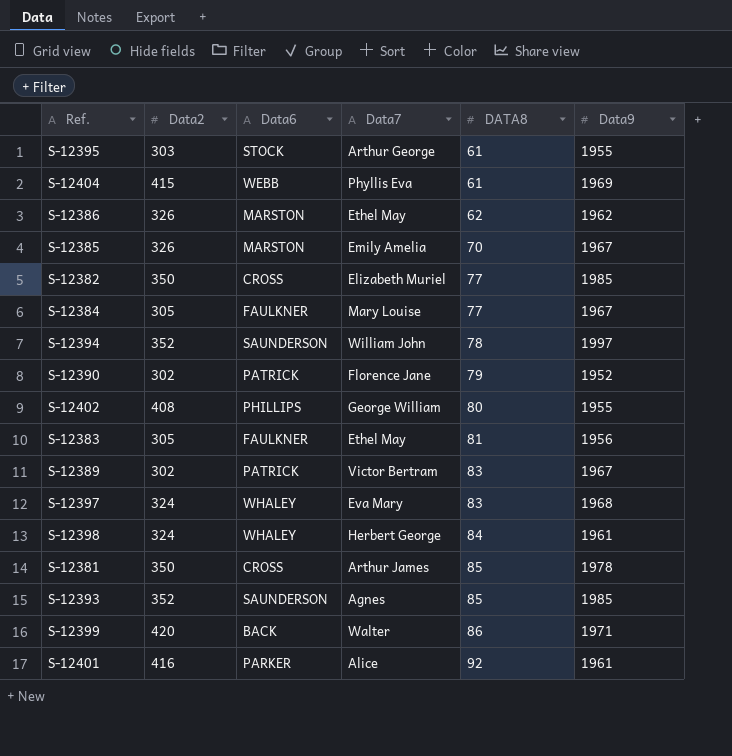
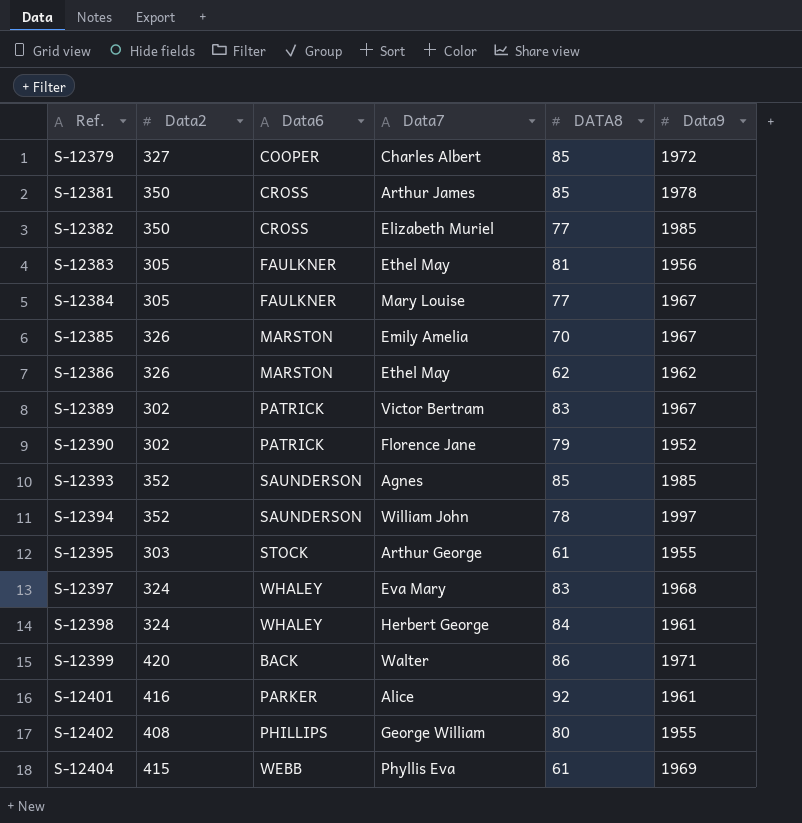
row order: DATA8 ascending -> Ref. ascending
row S-12379: none -> 327 | COOPER | Charles Albert | 85 | 1972

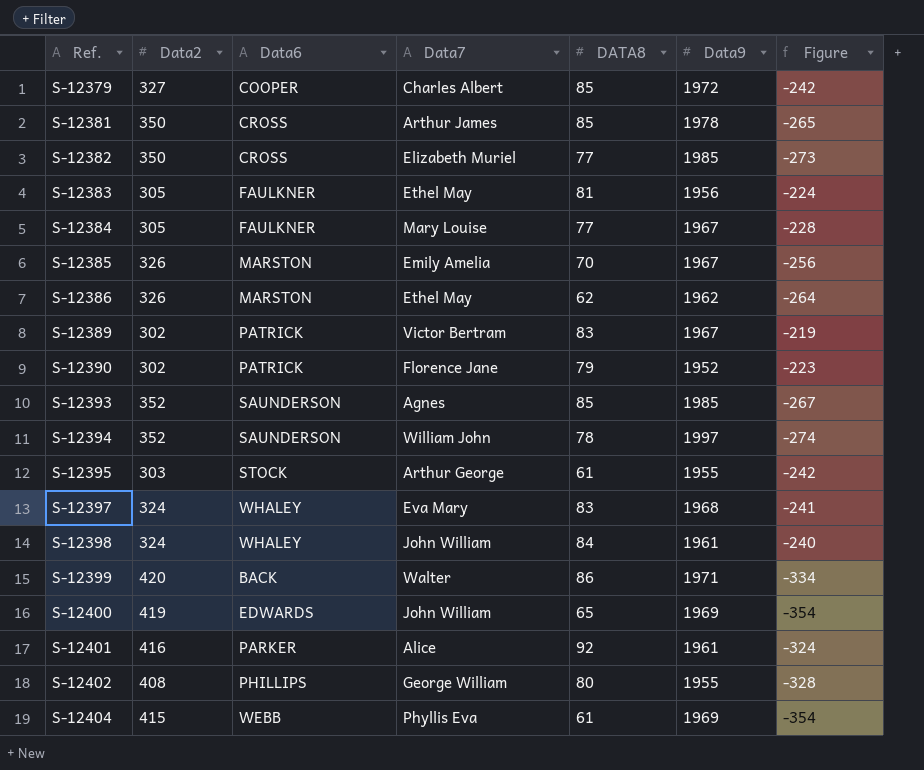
column Figure | formula: none -> [DATA8] - [Data2]
S-12398 | Data7: Herbert George -> John William
row S-12400: none -> 419 | EDWARDS | John William | 65 | 1969 | -354

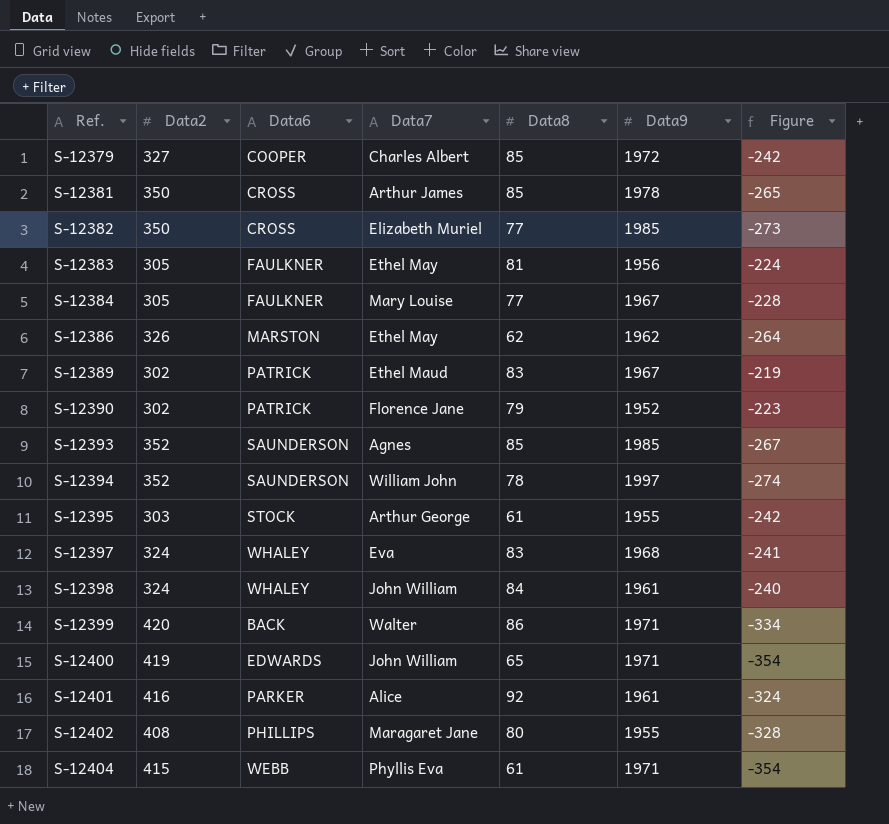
column name: DATA8 -> Data8
row S-12385: 326 | MARSTON | Emily Amelia | 70 | 1967 | -256 -> none
S-12389 | Data7: Victor Bertram -> Ethel Maud
S-12397 | Data7: Eva Mary -> Eva
S-12400 | Data9: 1969 -> 1971
S-12402 | Data7: George William -> Maragaret Jane
S-12404 | Data9: 1969 -> 1971

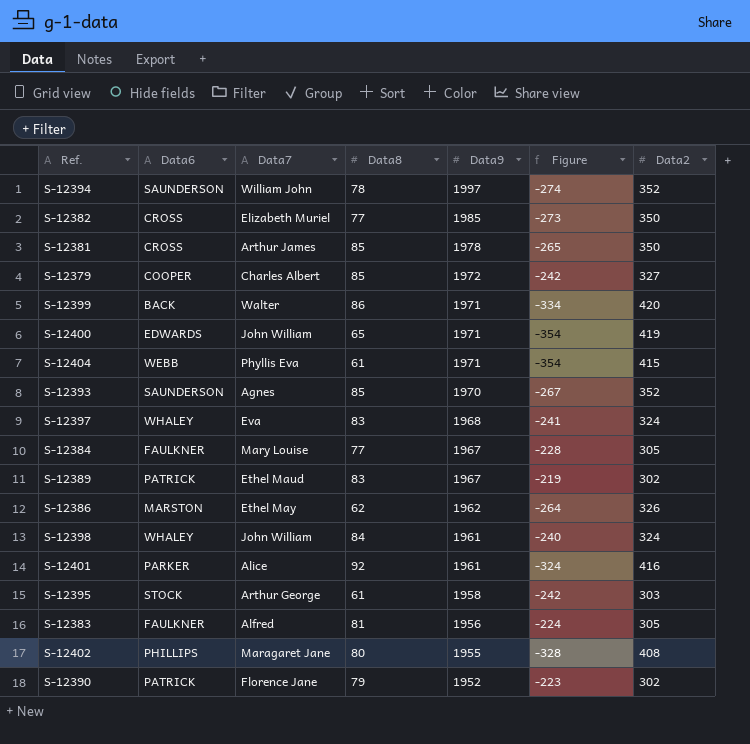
row order: Ref. ascending -> Data9 descending
column Data2 | position: 2 -> 7
S-12393 | Data9: 1985 -> 1970
S-12395 | Data9: 1955 -> 1958
S-12383 | Data7: Ethel May -> Alfred

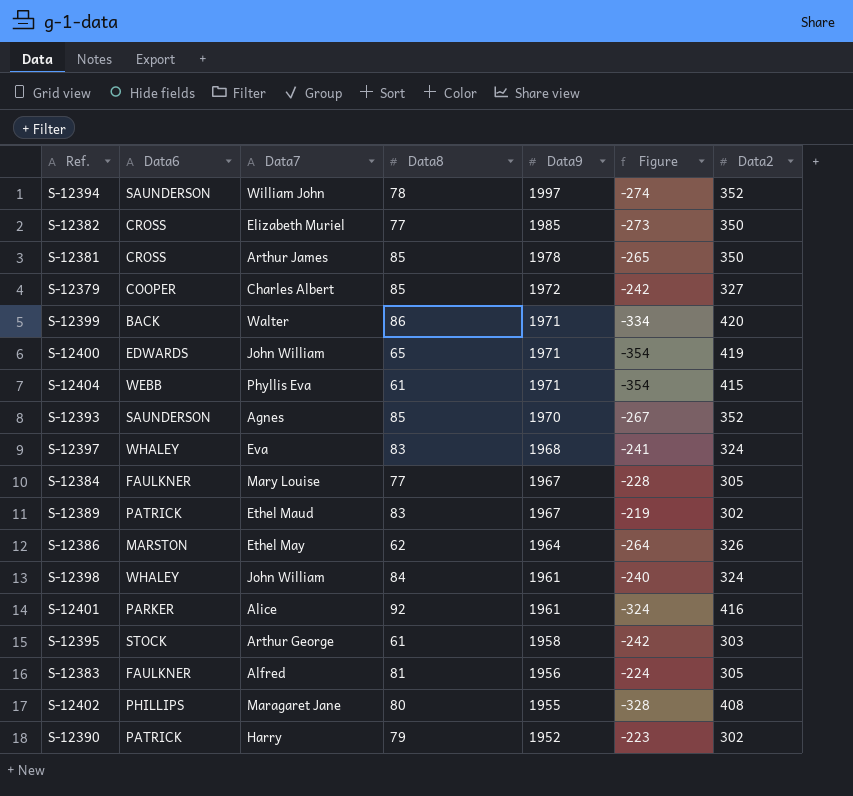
S-12386 | Data9: 1962 -> 1964
S-12390 | Data7: Florence Jane -> Harry

